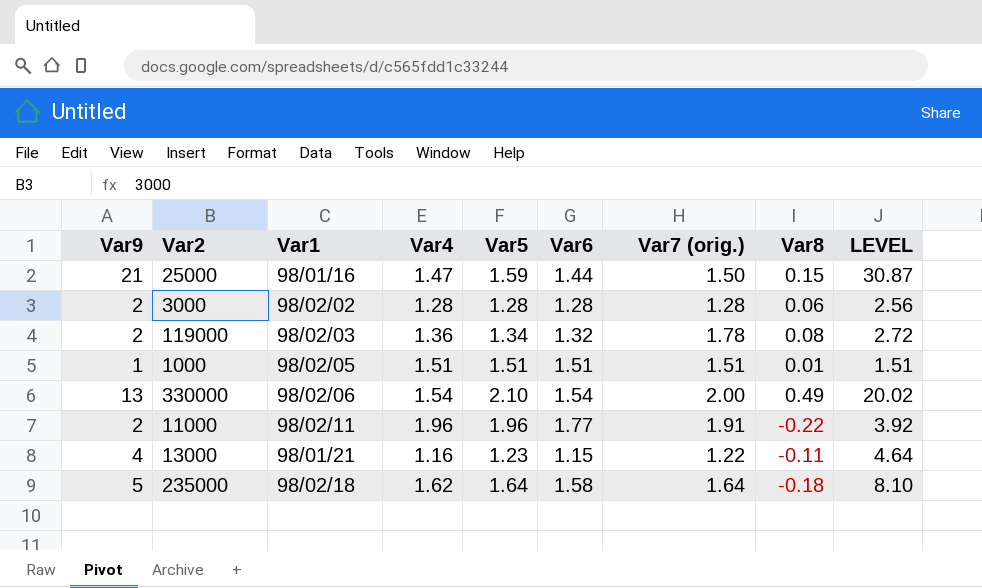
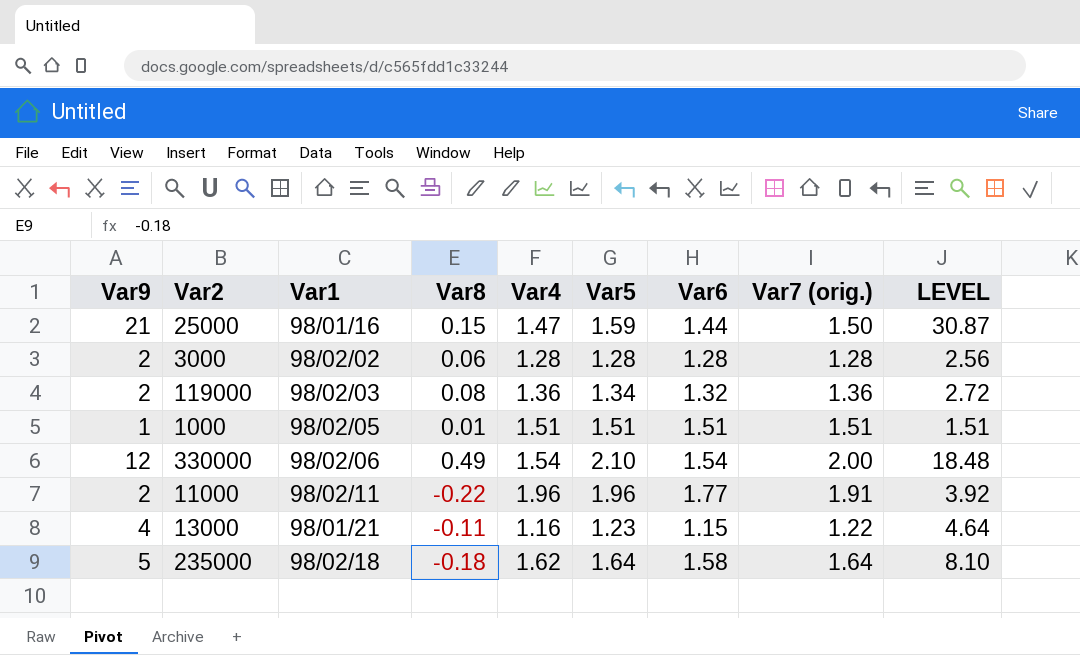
column Var8 | position: 8 -> 4
119000 | Var7 (orig.): 1.78 -> 1.36
330000 | Var9: 13 -> 12
330000 | LEVEL: 20.02 -> 18.48

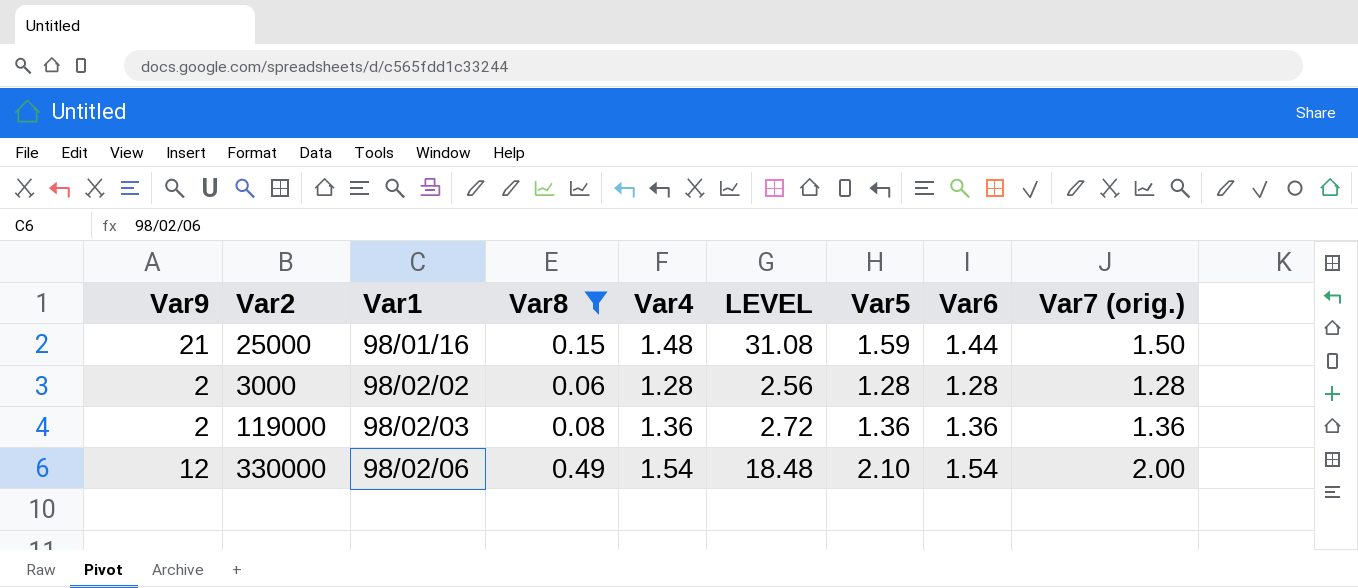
filter: none -> Var8 >= 0.06
column LEVEL | position: 9 -> 6
25000 | Var4: 1.47 -> 1.48
25000 | LEVEL: 30.87 -> 31.08
119000 | Var5: 1.34 -> 1.36
119000 | Var6: 1.32 -> 1.36

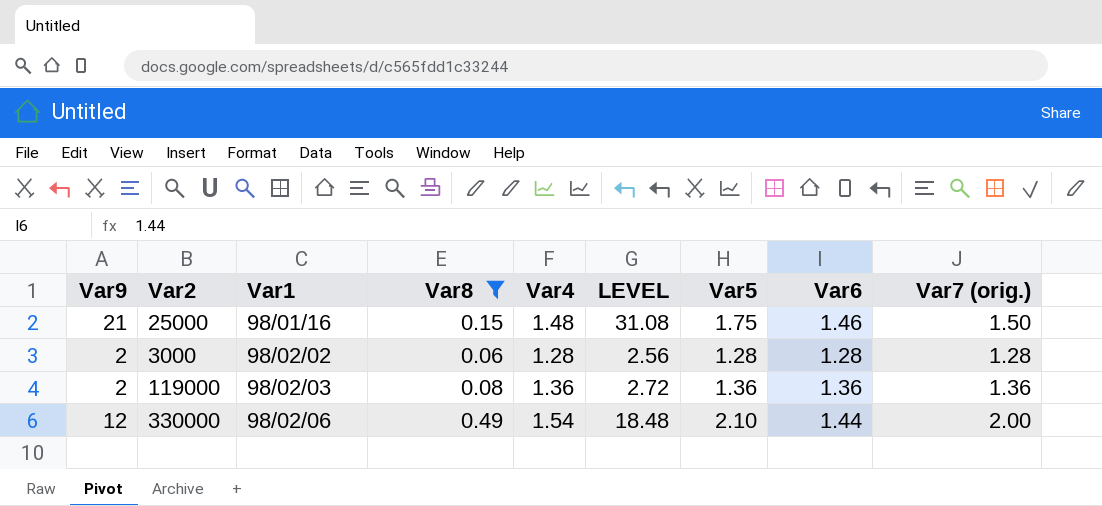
25000 | Var5: 1.59 -> 1.75
25000 | Var6: 1.44 -> 1.46
330000 | Var6: 1.54 -> 1.44

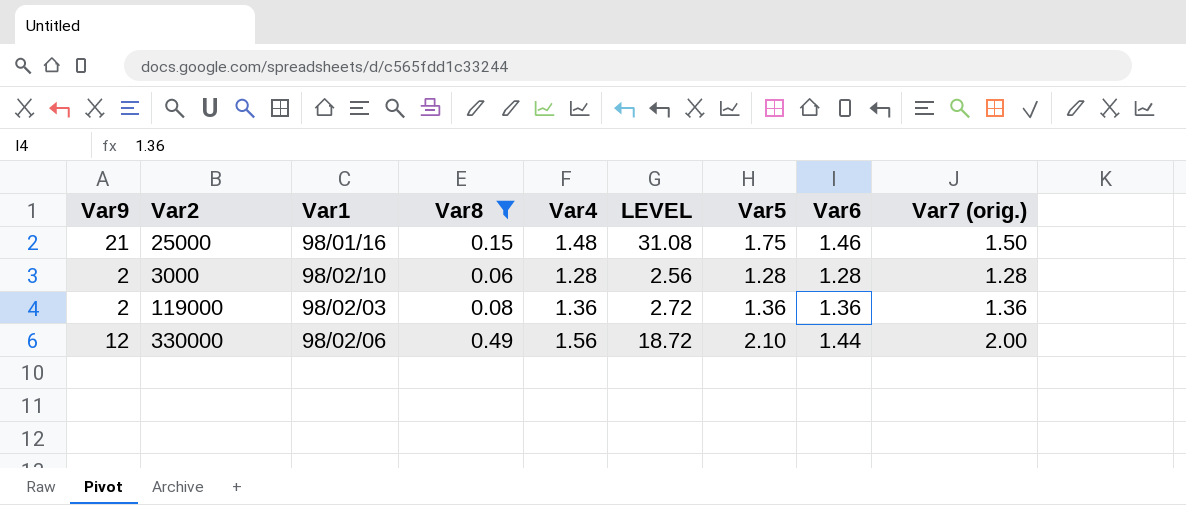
3000 | Var1: 98/02/02 -> 98/02/10
330000 | Var4: 1.54 -> 1.56
330000 | LEVEL: 18.48 -> 18.72

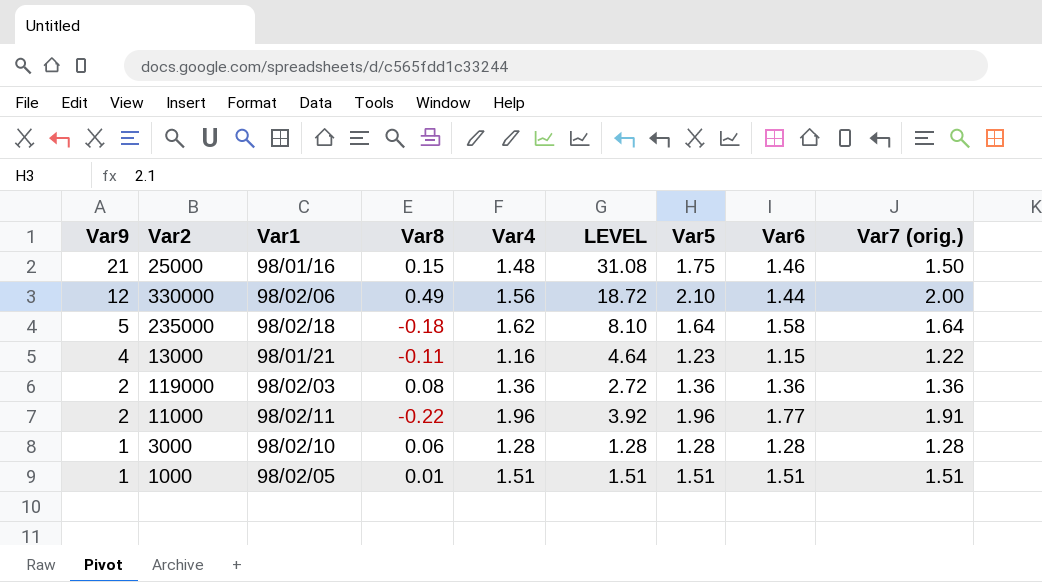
filter: Var8 >= 0.06 -> none
row order: none -> Var9 descending
3000 | Var9: 2 -> 1
3000 | LEVEL: 2.56 -> 1.28

